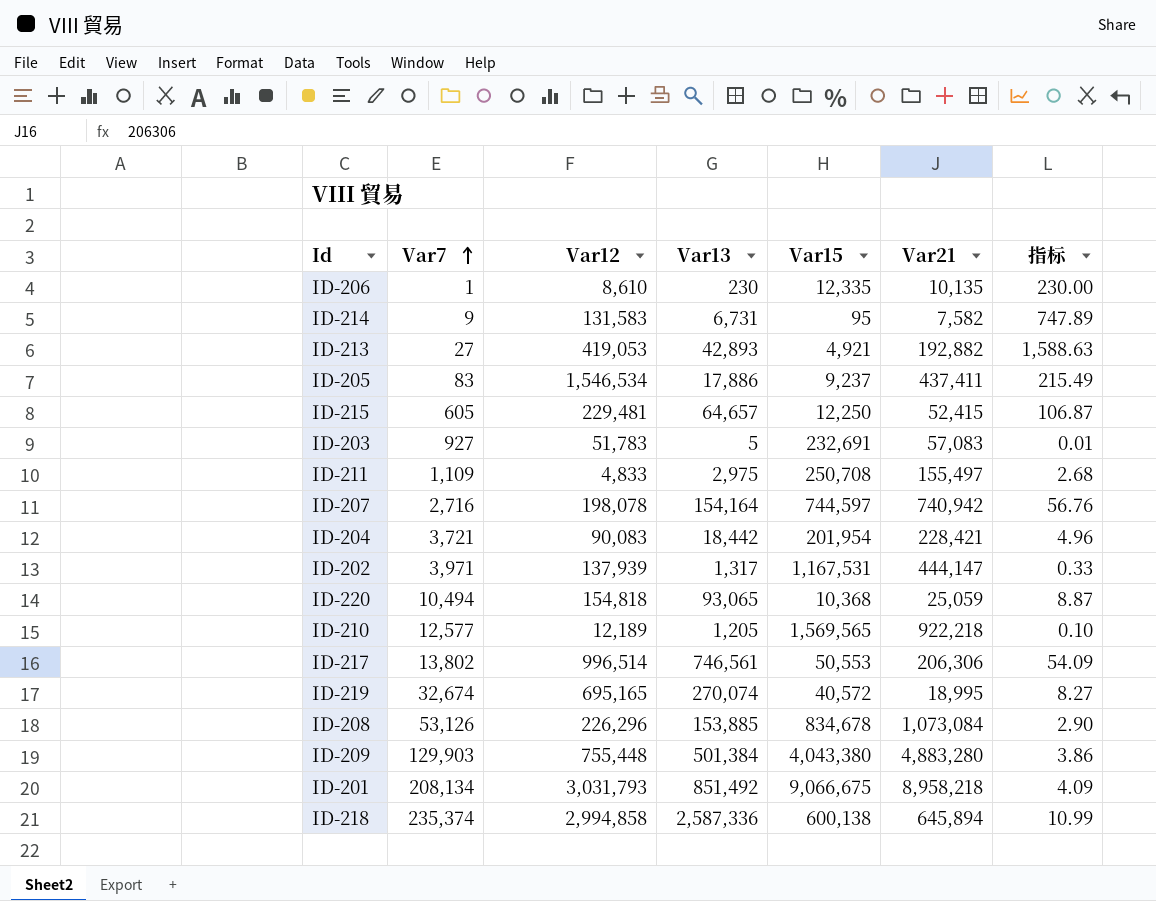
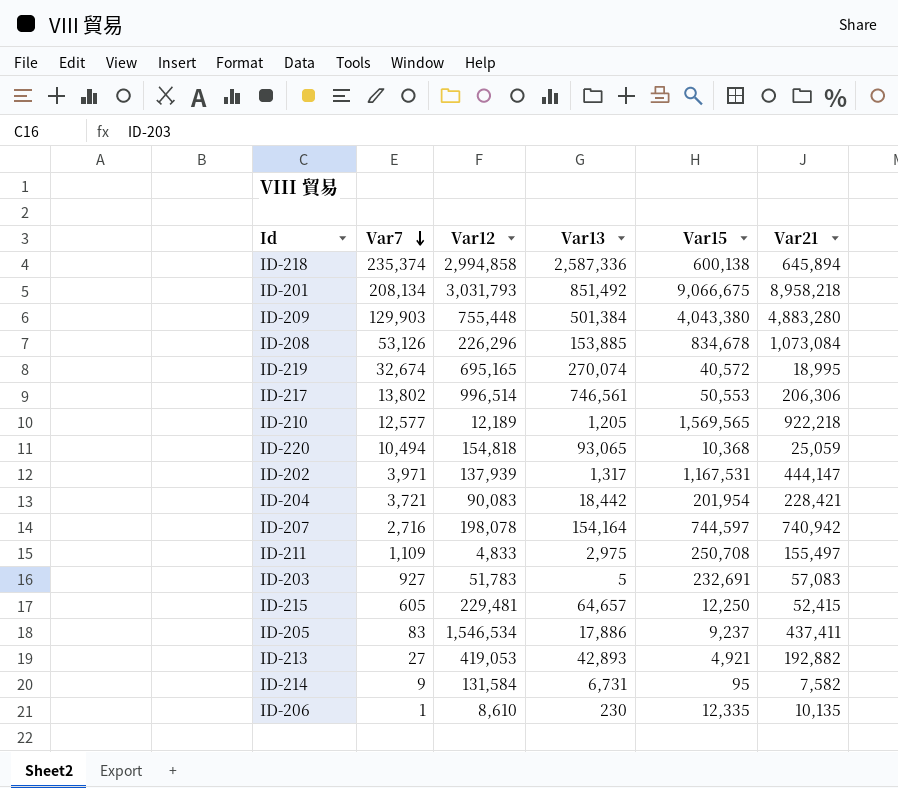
row order: Var7 ascending -> Var7 descending
column 指标 | formula: [Var13] / [Var7] -> none
ID-214 | Var12: 131,583 -> 131,584

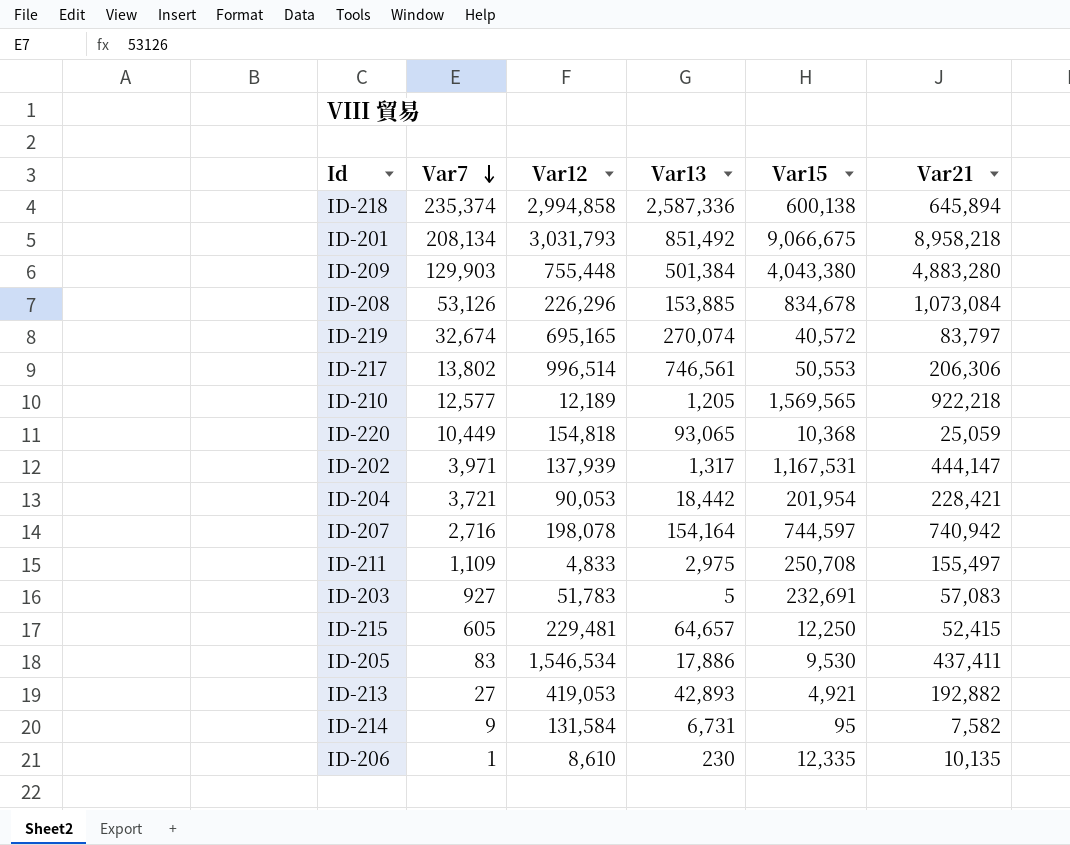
ID-219 | Var21: 18,995 -> 83,797
ID-220 | Var7: 10,494 -> 10,449
ID-204 | Var12: 90,083 -> 90,053
ID-205 | Var15: 9,237 -> 9,530

